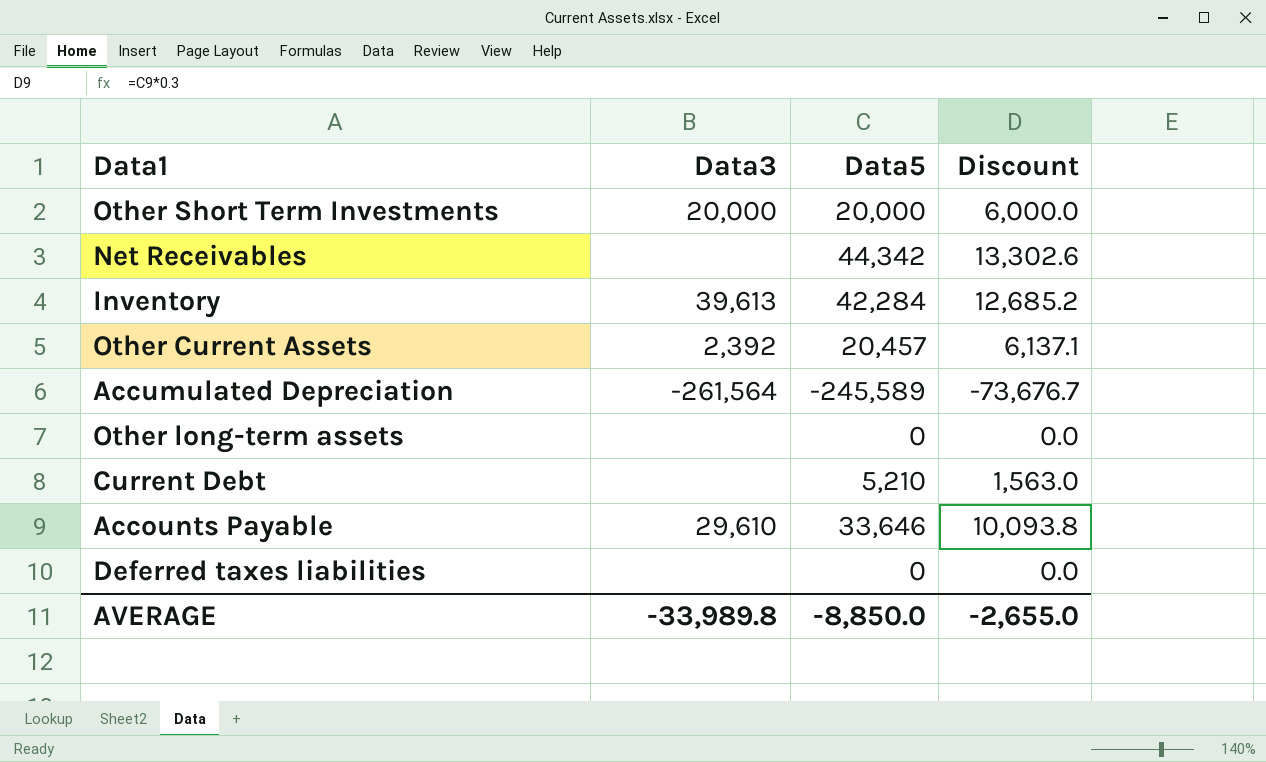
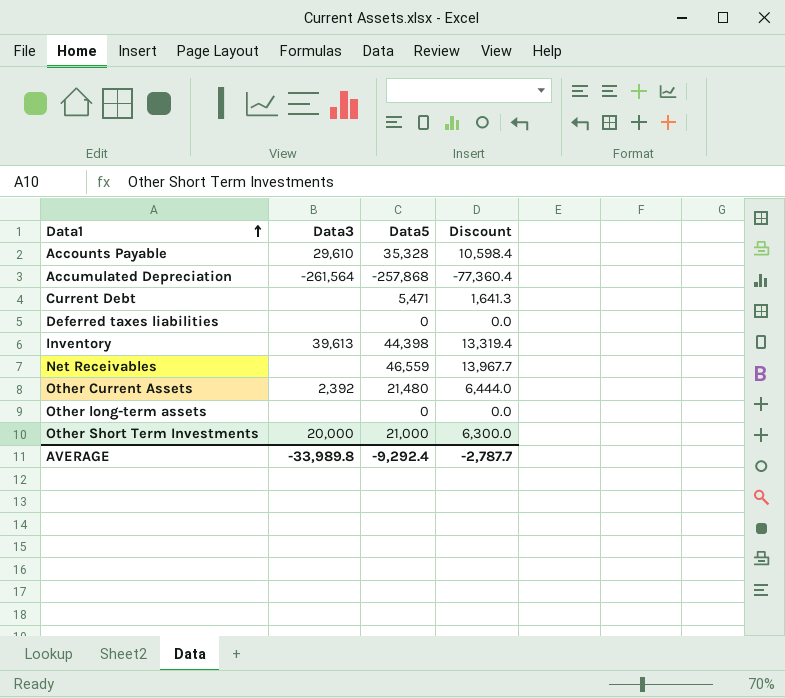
row order: none -> Data1 ascending
Accounts Payable | Data5: 33,646 -> 35,328
Accounts Payable | Discount: 10,093.8 -> 10,598.4
Accumulated Depreciation | Data5: -245,589 -> -257,868
Accumulated Depreciation | Discount: -73,676.7 -> -77,360.4
Current Debt | Data5: 5,210 -> 5,471
Current Debt | Discount: 1,563.0 -> 1,641.3
Inventory | Data5: 42,284 -> 44,398
Inventory | Discount: 12,685.2 -> 13,319.4
Net Receivables | Data5: 44,342 -> 46,559
Net Receivables | Discount: 13,302.6 -> 13,967.7
Other Current Assets | Data5: 20,457 -> 21,480
Other Current Assets | Discount: 6,137.1 -> 6,444.0
Other Short Term Investments | Data5: 20,000 -> 21,000
Other Short Term Investments | Discount: 6,000.0 -> 6,300.0
AVERAGE | Data5: -8,850.0 -> -9,292.4
AVERAGE | Discount: -2,655.0 -> -2,787.7

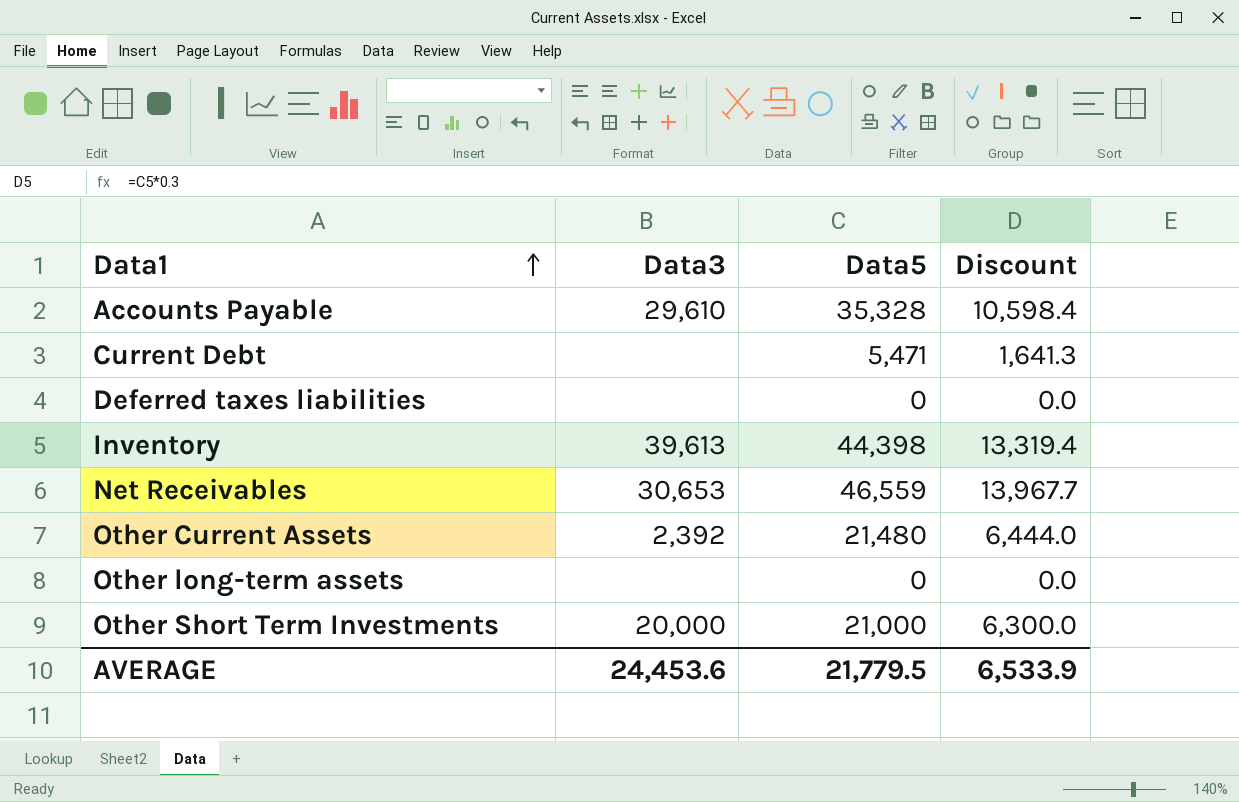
row Accumulated Depreciation: -261,564 | -257,868 | -77,360.4 -> none
Net Receivables | Data3: none -> 30,653
AVERAGE | Data3: -33,989.8 -> 24,453.6
AVERAGE | Data5: -9,292.4 -> 21,779.5
AVERAGE | Discount: -2,787.7 -> 6,533.9

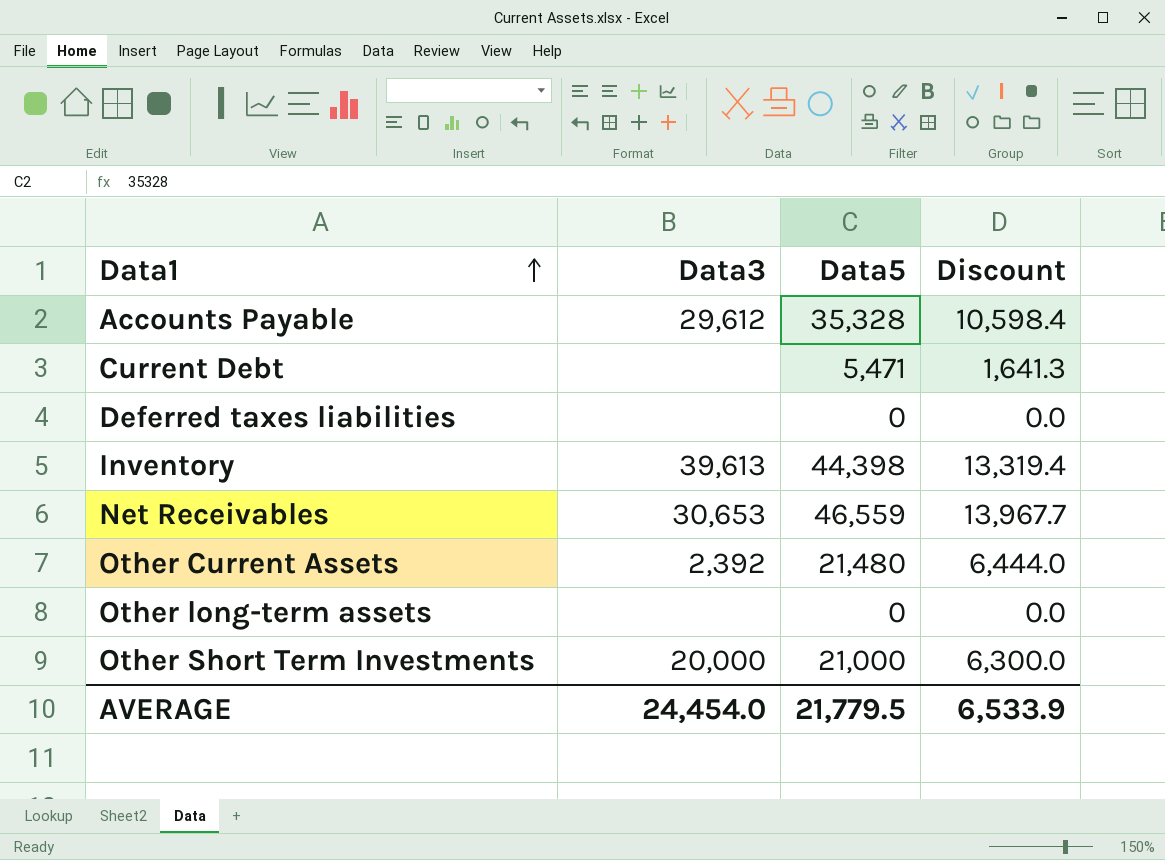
Accounts Payable | Data3: 29,610 -> 29,612
AVERAGE | Data3: 24,453.6 -> 24,454.0

